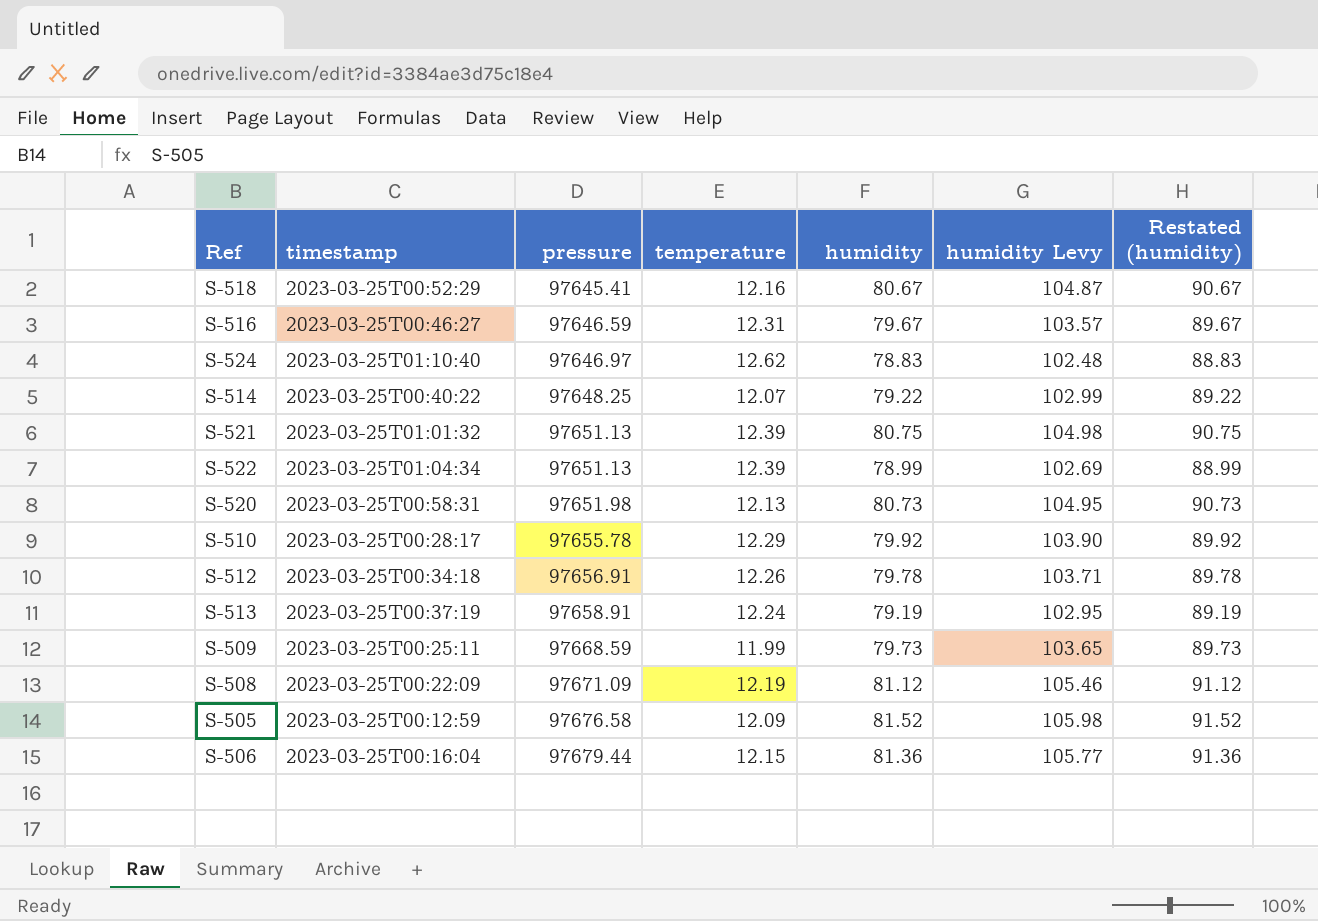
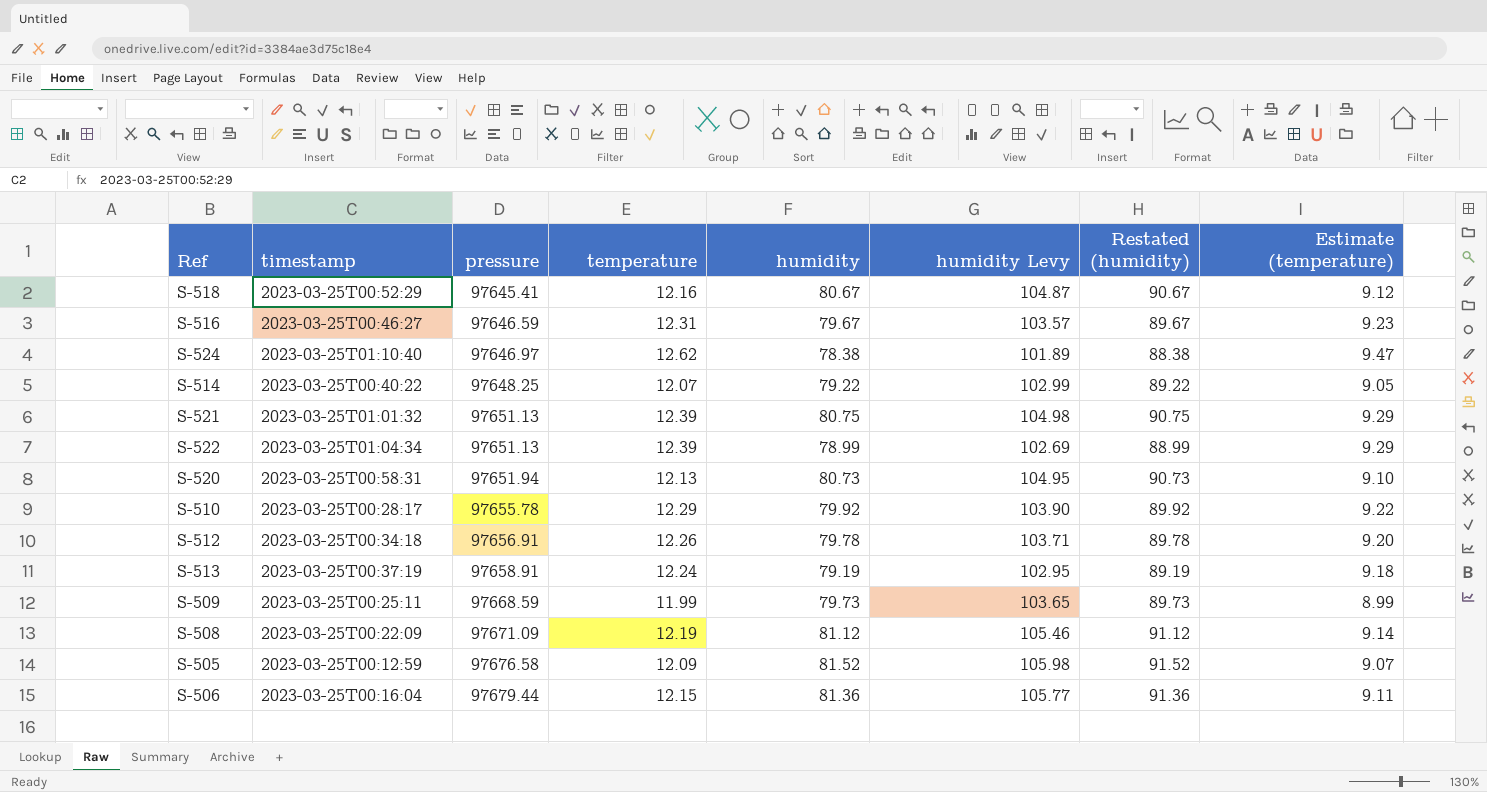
column Estimate (temperature) | formula: none -> [temperature] * 0.75
S-524 | humidity: 78.83 -> 78.38
S-524 | humidity Levy: 102.48 -> 101.89
S-524 | Restated (humidity): 88.83 -> 88.38
S-520 | pressure: 97651.98 -> 97651.94

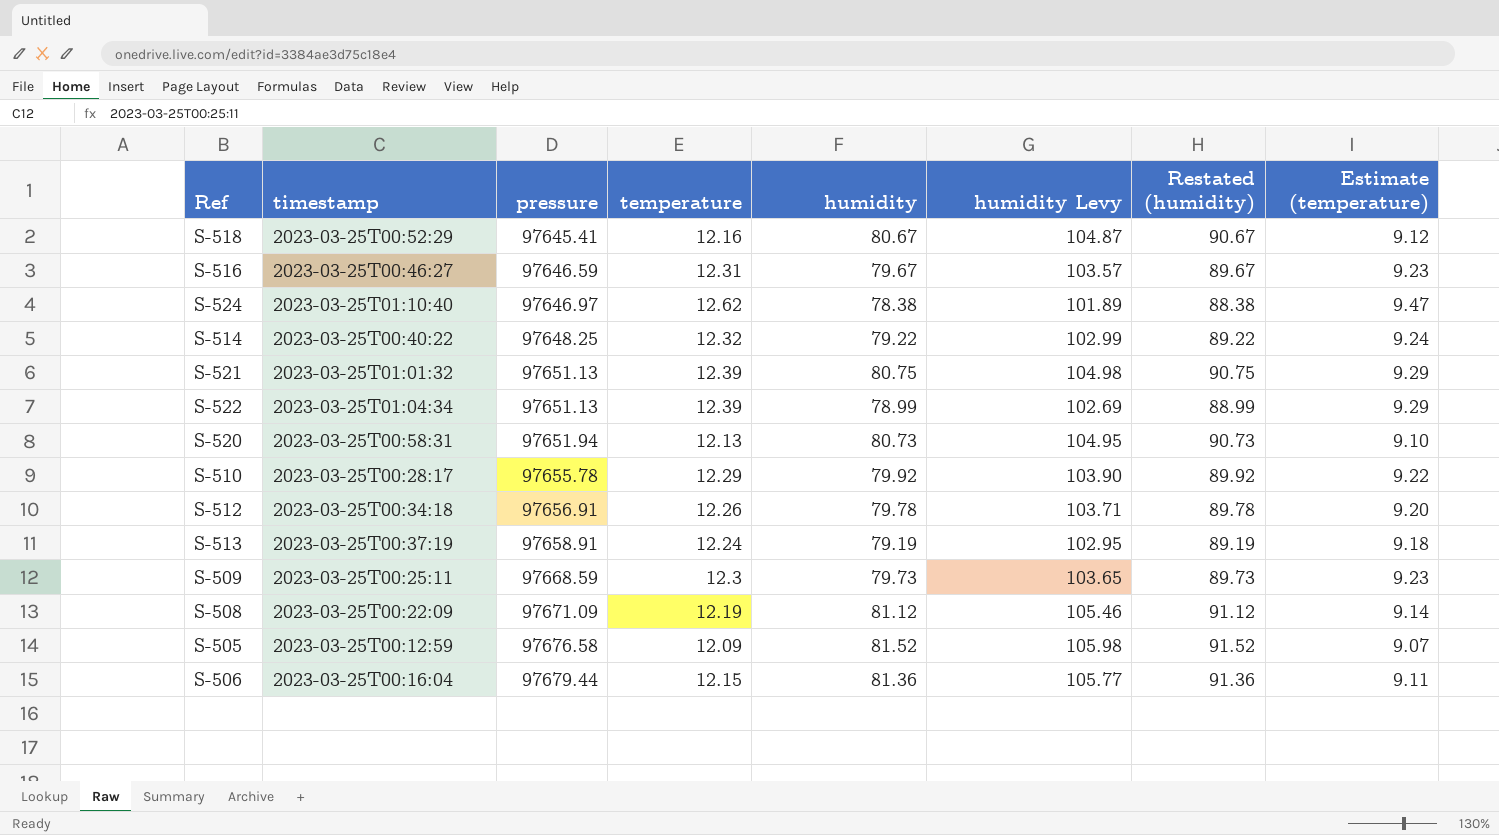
S-514 | temperature: 12.07 -> 12.32
S-514 | Estimate (temperature): 9.05 -> 9.24
S-509 | temperature: 11.99 -> 12.3
S-509 | Estimate (temperature): 8.99 -> 9.23

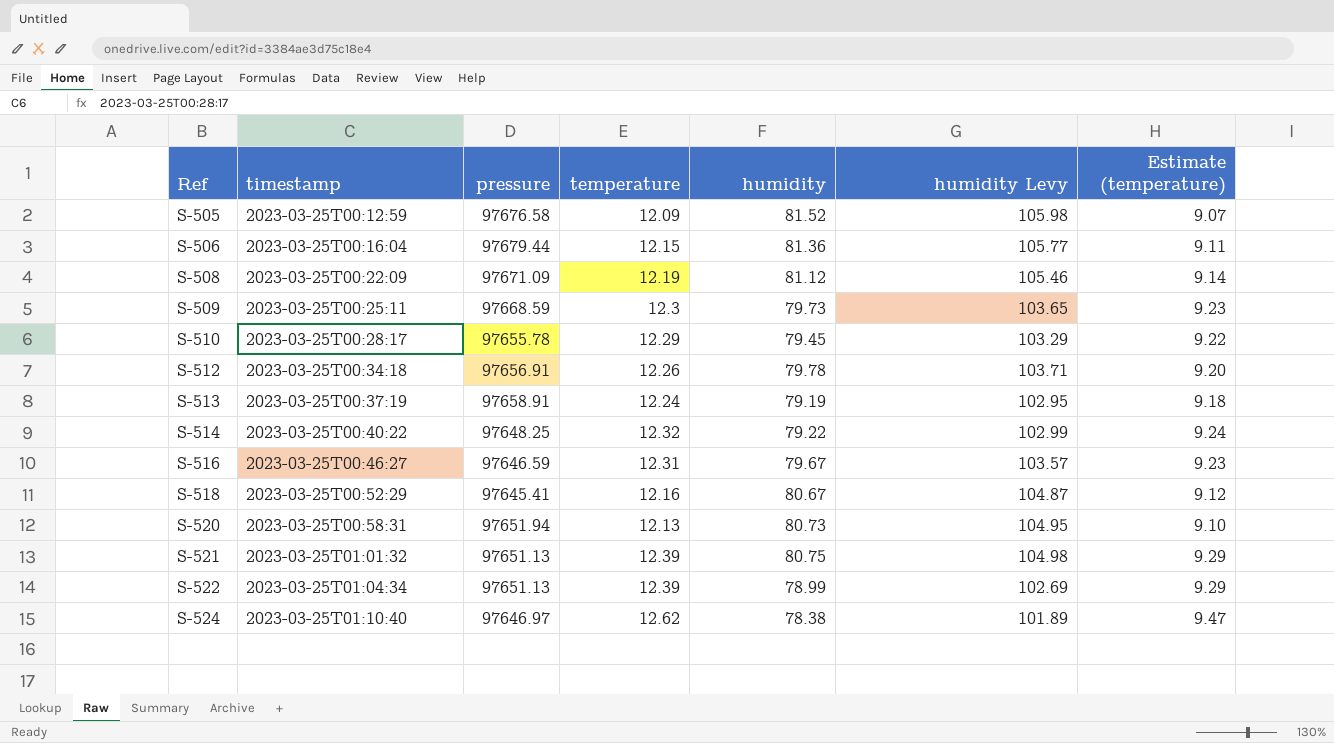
row order: pressure ascending -> Ref ascending
column Restated (humidity) | formula: [humidity] + 10 -> none
S-510 | humidity: 79.92 -> 79.45
S-510 | humidity Levy: 103.90 -> 103.29

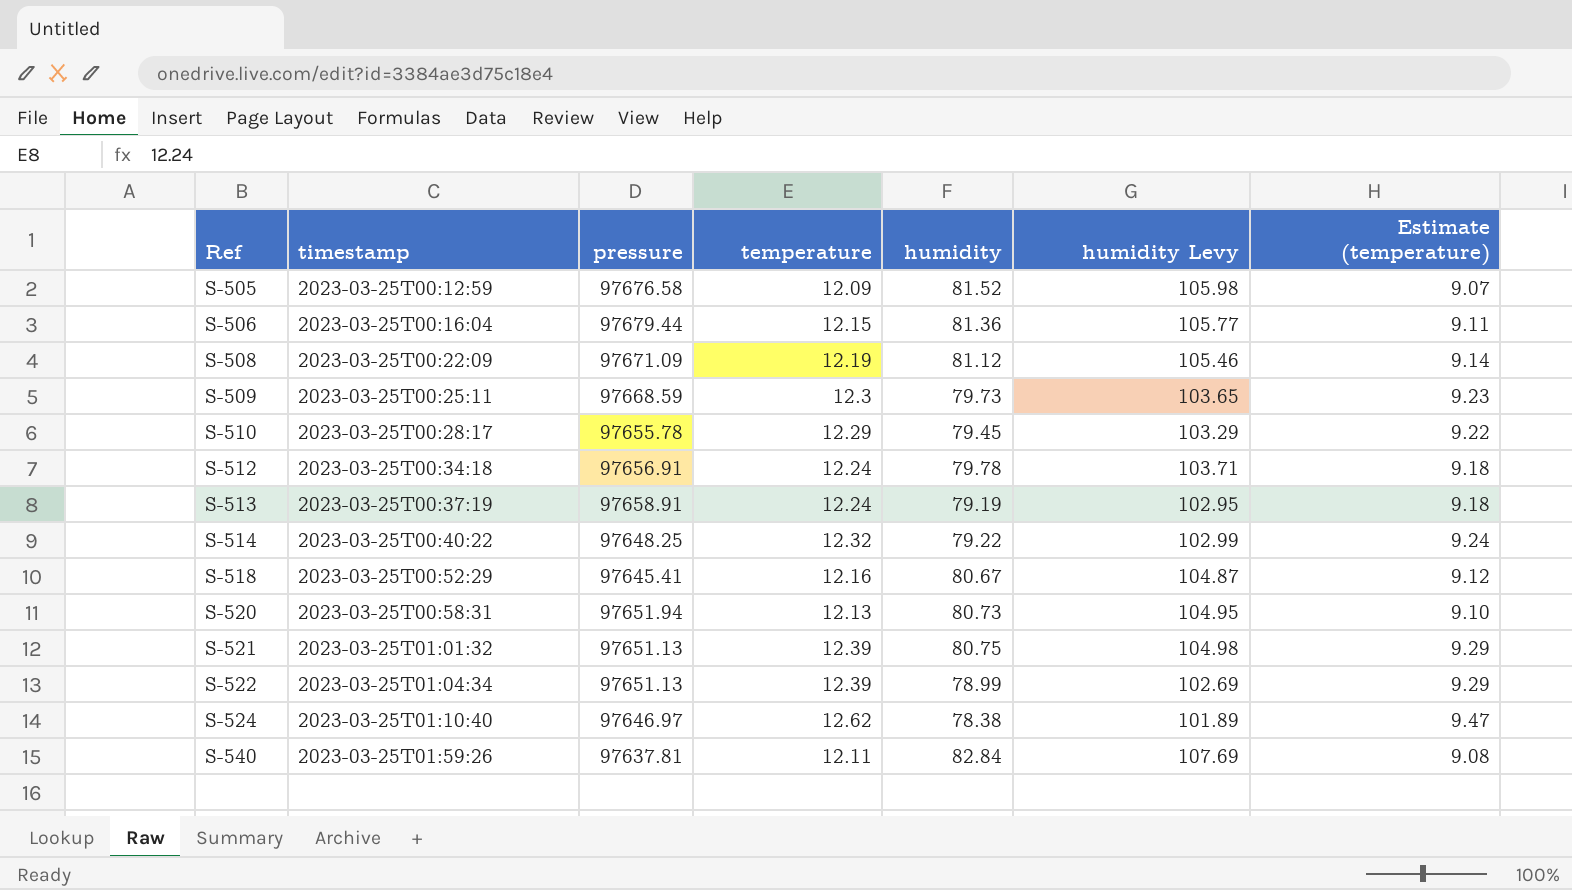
row S-516: 2023-03-25T00:46:27 | 97646.59 | 12.31 | 79.67 | 103.57 | 9.23 -> none
S-512 | temperature: 12.26 -> 12.24
S-512 | Estimate (temperature): 9.20 -> 9.18
row S-540: none -> 2023-03-25T01:59:26 | 97637.81 | 12.11 | 82.84 | 107.69 | 9.08

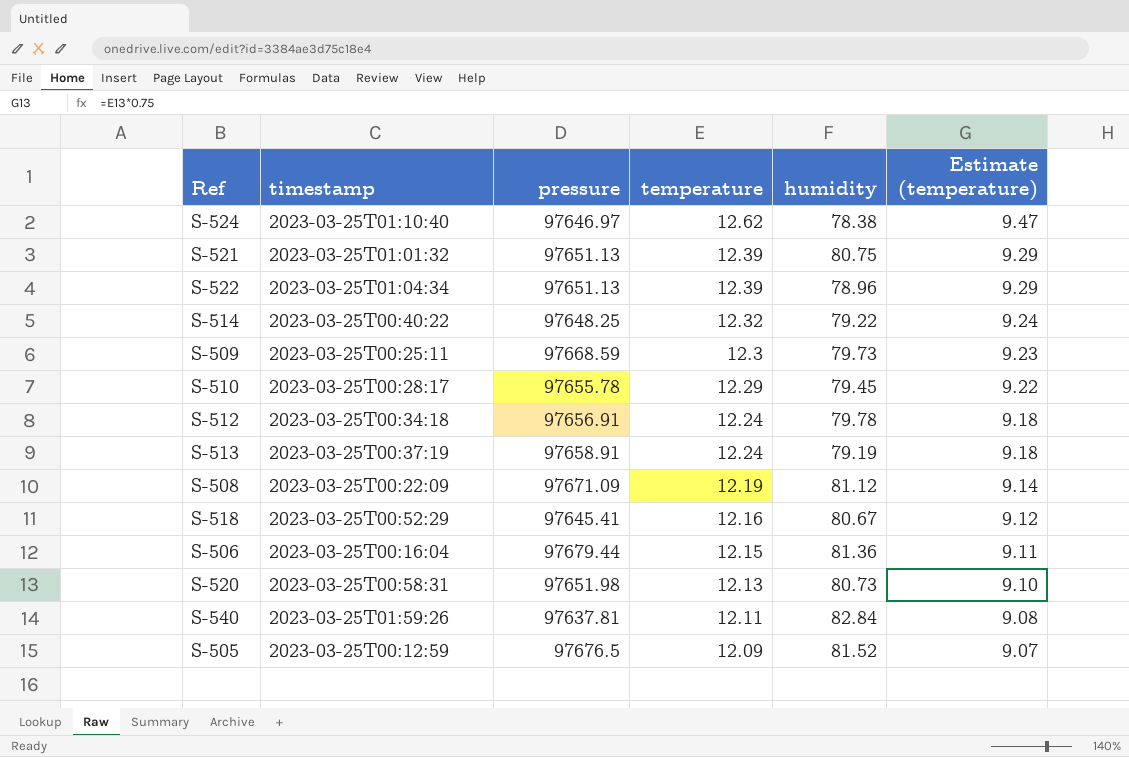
row order: Ref ascending -> temperature descending
column humidity Levy | formula: [humidity] * 1.3 -> none
S-522 | humidity: 78.99 -> 78.96
S-520 | pressure: 97651.94 -> 97651.98
S-505 | pressure: 97676.58 -> 97676.5

